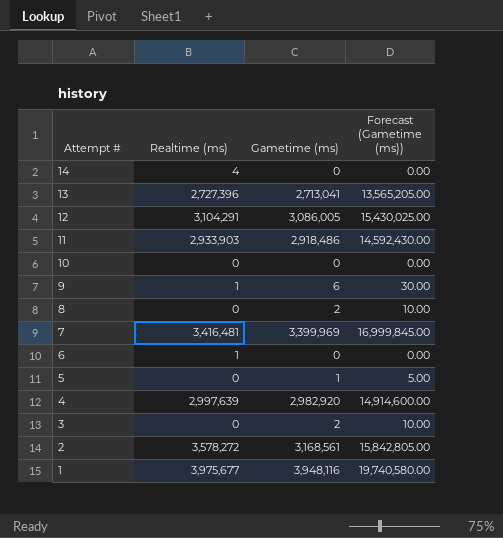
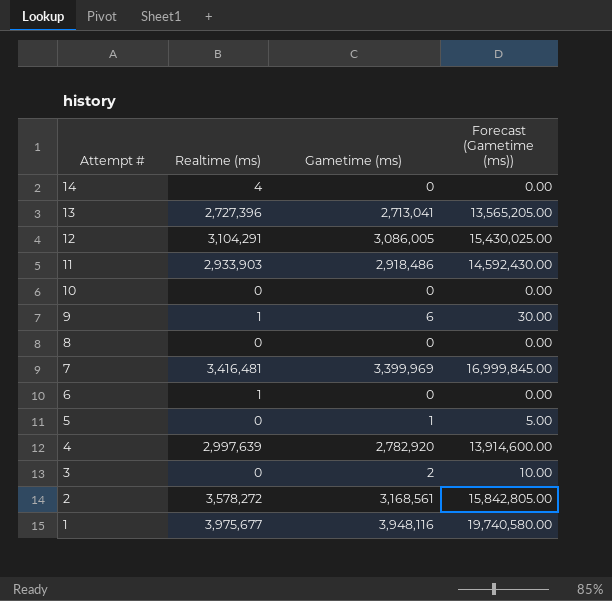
8 | Gametime (ms): 2 -> 0
8 | Forecast (Gametime (ms)): 10.00 -> 0.00
4 | Gametime (ms): 2,982,920 -> 2,782,920
4 | Forecast (Gametime (ms)): 14,914,600.00 -> 13,914,600.00

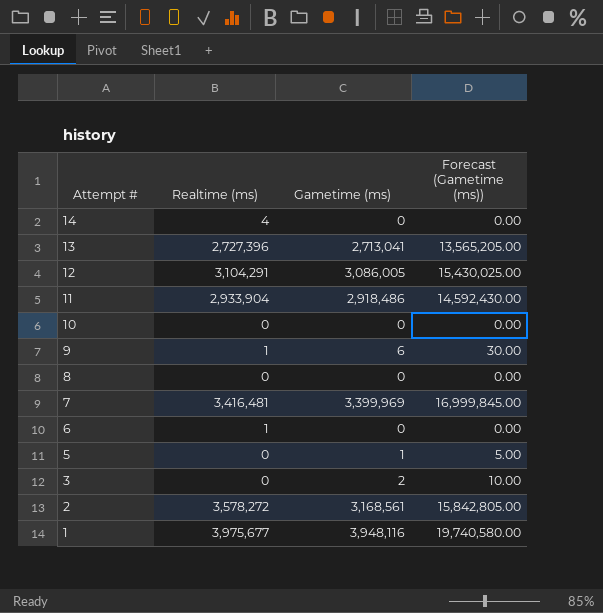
row 4: 2,997,639 | 2,782,920 | 13,914,600.00 -> none
11 | Realtime (ms): 2,933,903 -> 2,933,904

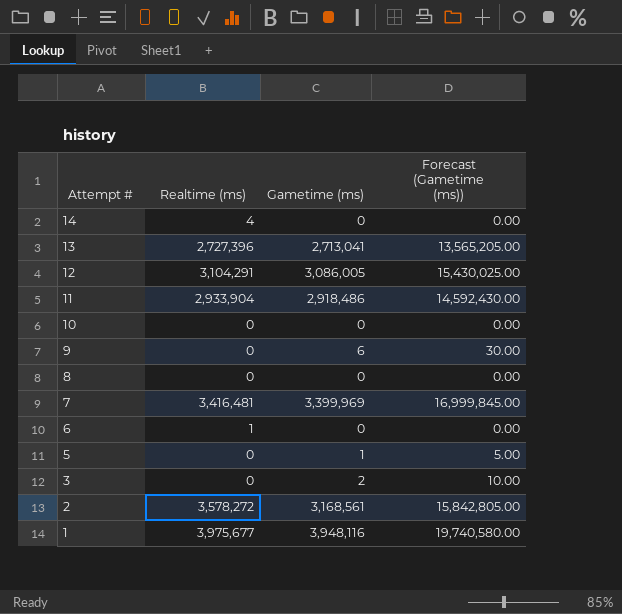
9 | Realtime (ms): 1 -> 0

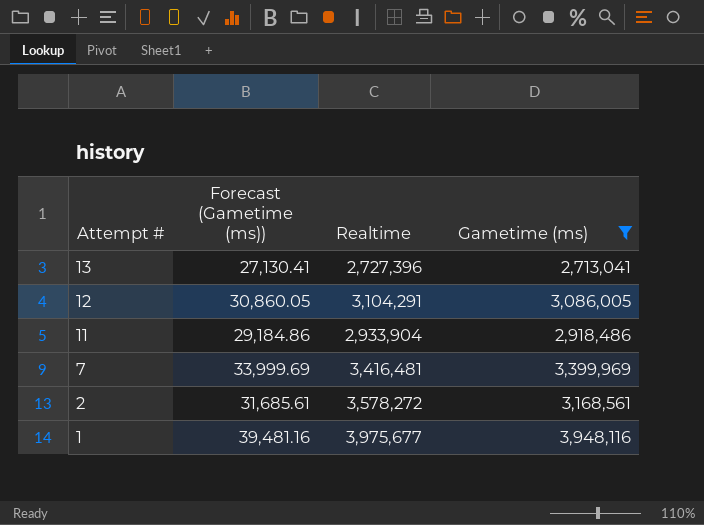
filter: none -> Gametime (ms) >= 2,713,041
column Forecast (Gametime (ms)) | formula: [Gametime (ms)] * 5 -> [Gametime (ms)] * 0.01
column Forecast (Gametime (ms)) | position: 4 -> 2
column name: Realtime (ms) -> Realtime

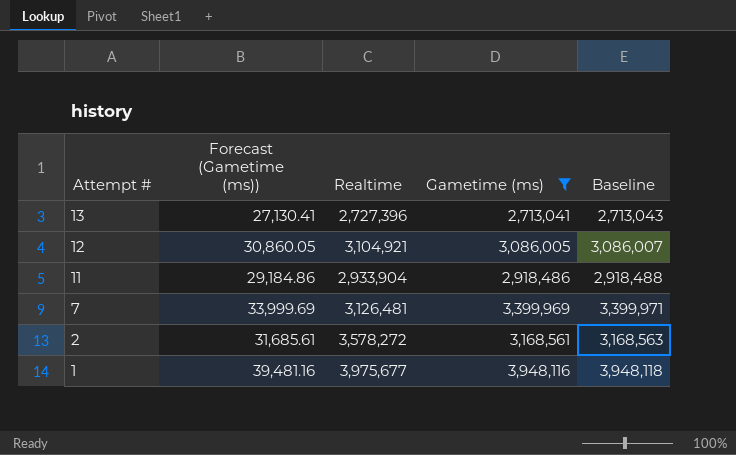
column Baseline | formula: none -> [Gametime (ms)] + 2
12 | Realtime: 3,104,291 -> 3,104,921
7 | Realtime: 3,416,481 -> 3,126,481

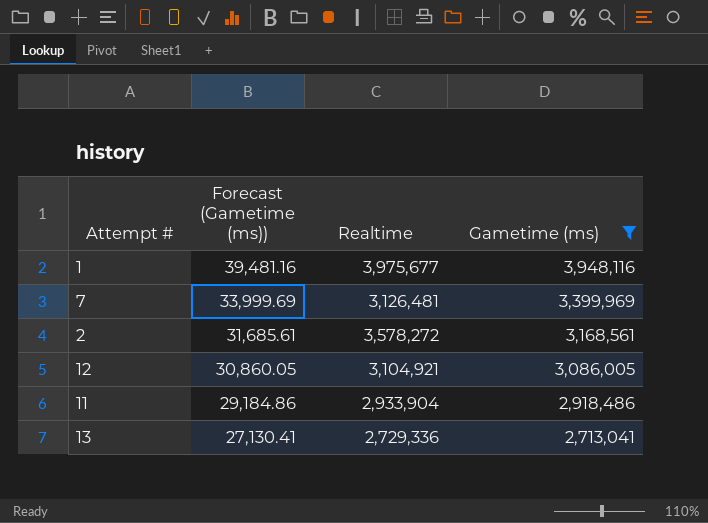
row order: Attempt # descending -> Forecast (Gametime (ms)) descending
column Baseline | formula: [Gametime (ms)] + 2 -> none
13 | Realtime: 2,727,396 -> 2,729,336

